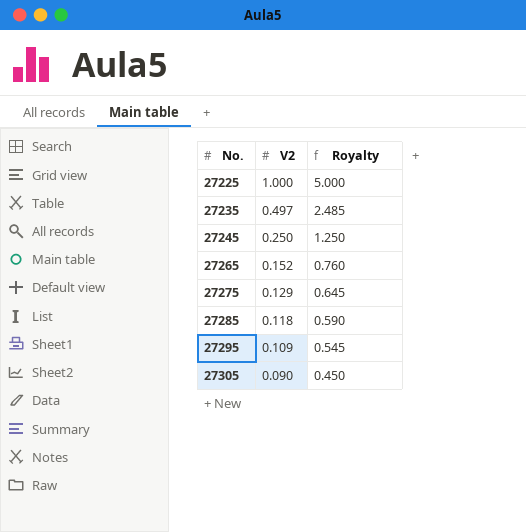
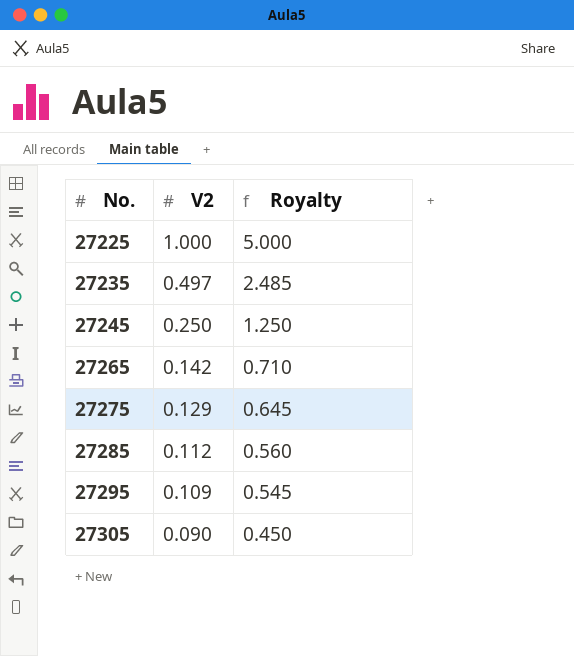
27265 | V2: 0.152 -> 0.142
27265 | Royalty: 0.760 -> 0.710
27285 | V2: 0.118 -> 0.112
27285 | Royalty: 0.590 -> 0.560

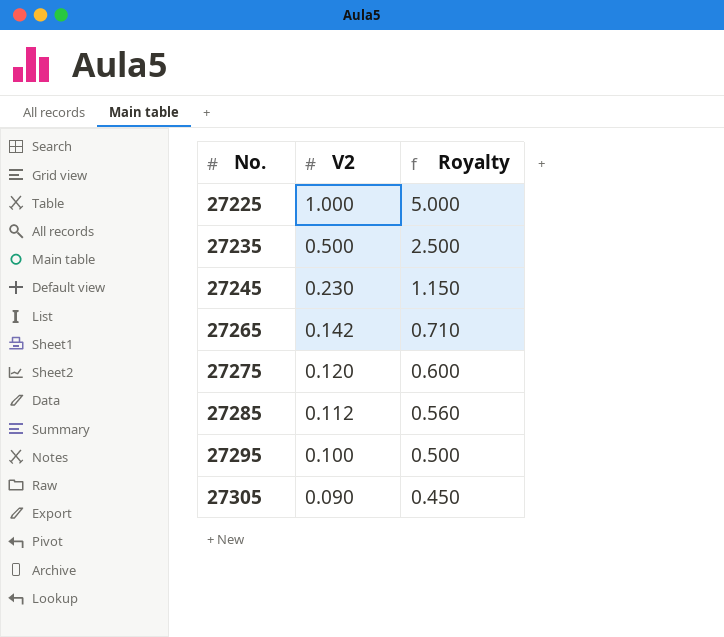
27235 | V2: 0.497 -> 0.500
27235 | Royalty: 2.485 -> 2.500
27245 | V2: 0.250 -> 0.230
27245 | Royalty: 1.250 -> 1.150
27275 | V2: 0.129 -> 0.120
27275 | Royalty: 0.645 -> 0.600
27295 | V2: 0.109 -> 0.100
27295 | Royalty: 0.545 -> 0.500

